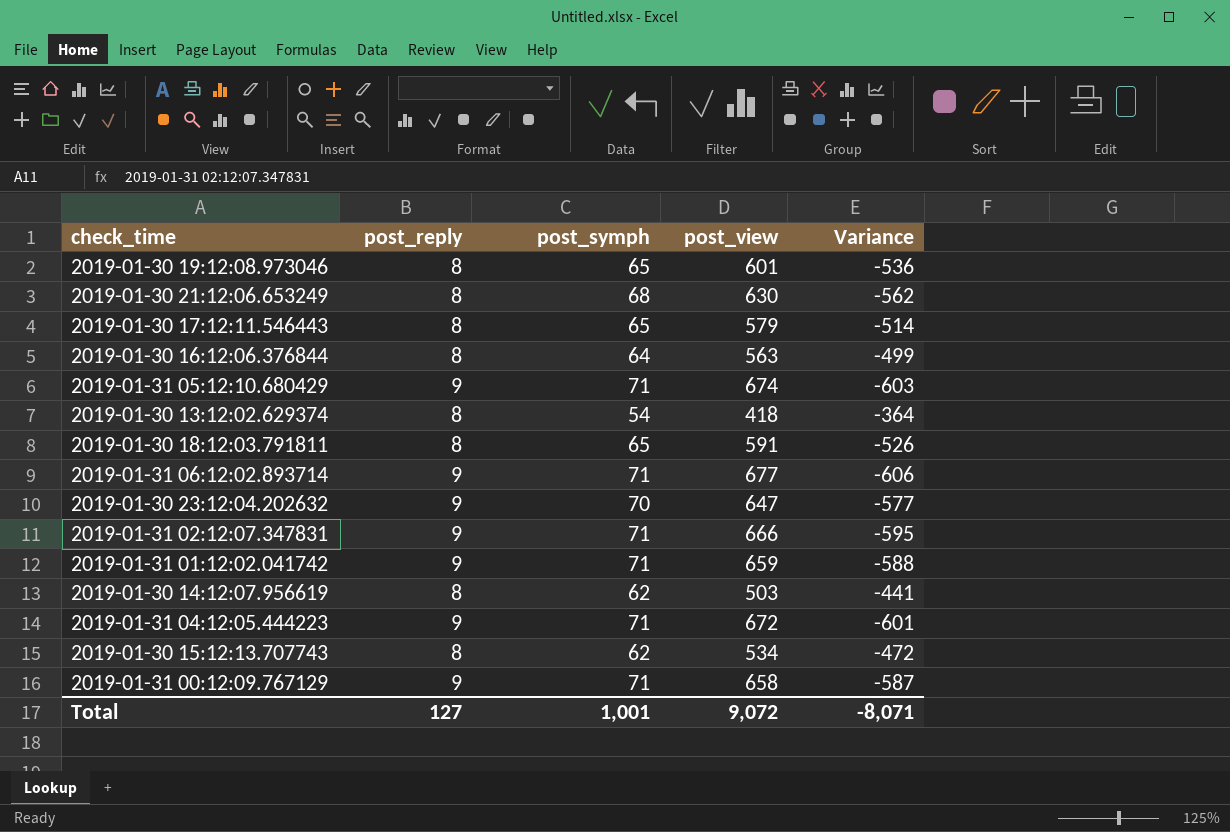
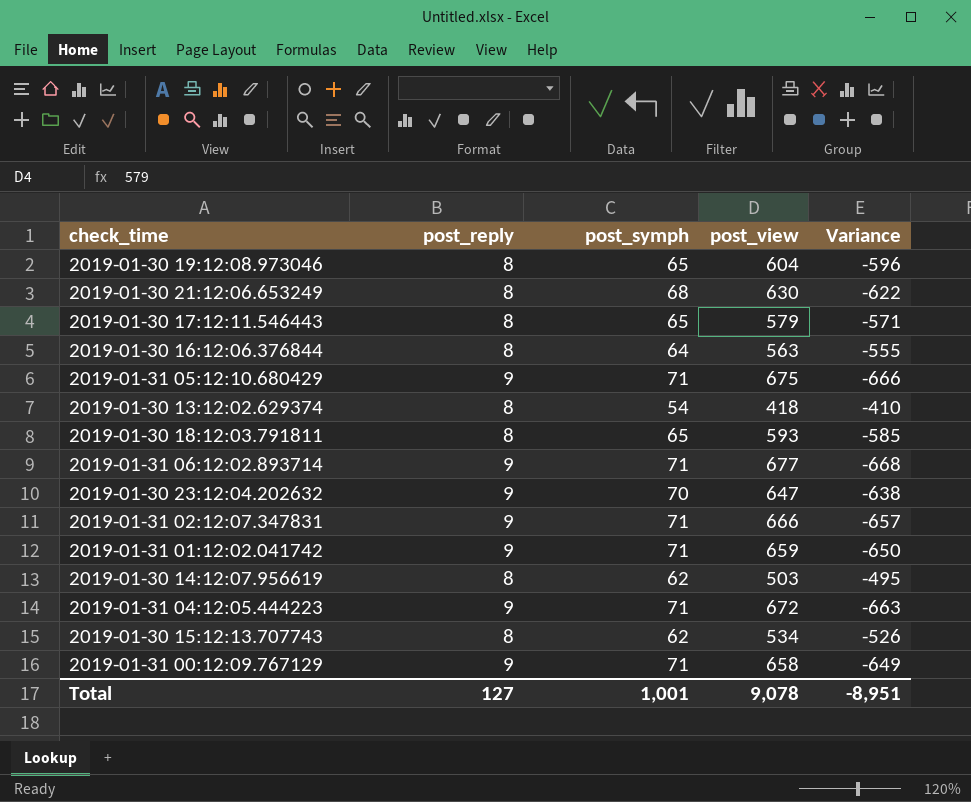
column Variance | formula: [post_symph] - [post_view] -> [post_reply] - [post_view]
2019-01-30 19:12:08.973046 | post_view: 601 -> 604
2019-01-31 05:12:10.680429 | post_view: 674 -> 675
2019-01-30 18:12:03.791811 | post_view: 591 -> 593
Total | post_view: 9,072 -> 9,078
Total | Variance: -8,071 -> -8,951

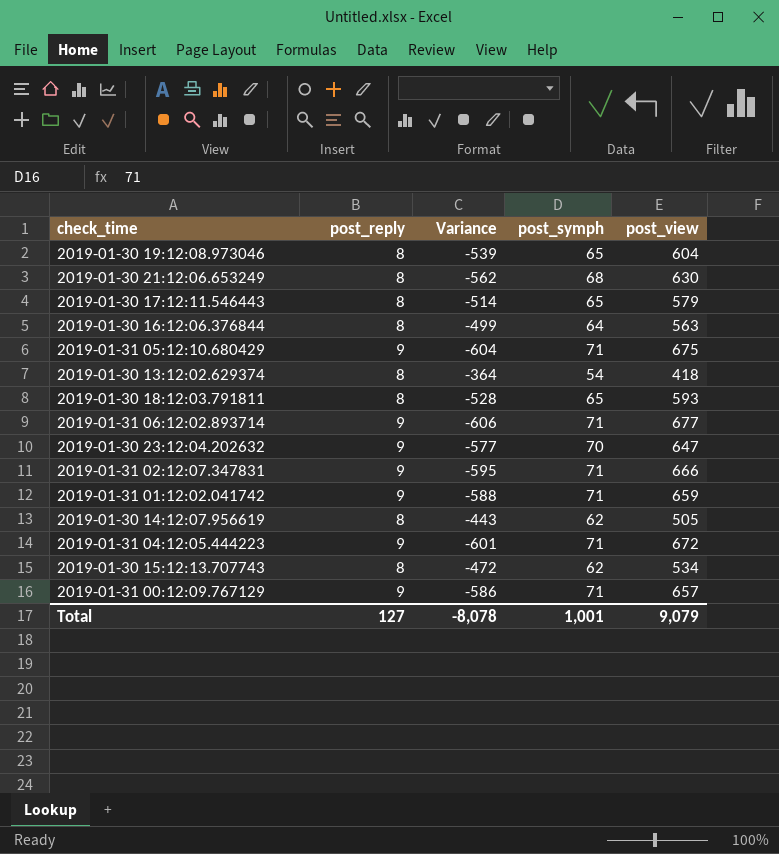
column Variance | formula: [post_reply] - [post_view] -> [post_symph] - [post_view]
column Variance | position: 5 -> 3
2019-01-30 14:12:07.956619 | post_view: 503 -> 505
2019-01-31 00:12:09.767129 | post_view: 658 -> 657
Total | Variance: -8,951 -> -8,078
Total | post_view: 9,078 -> 9,079

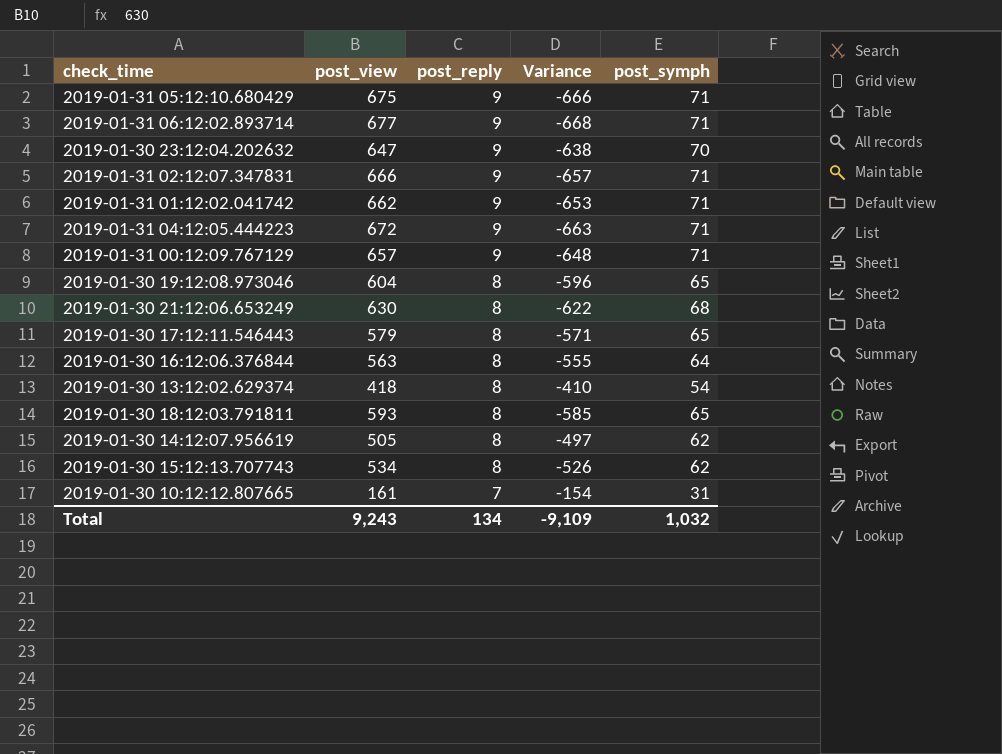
row order: none -> post_reply descending
column post_view | position: 5 -> 2
column Variance | formula: [post_symph] - [post_view] -> [post_reply] - [post_view]
2019-01-31 01:12:02.041742 | post_view: 659 -> 662
row 2019-01-30 10:12:12.807665: none -> 161 | 7 | -154 | 31
Total | post_view: 9,079 -> 9,243
Total | post_reply: 127 -> 134
Total | Variance: -8,078 -> -9,109
Total | post_symph: 1,001 -> 1,032

